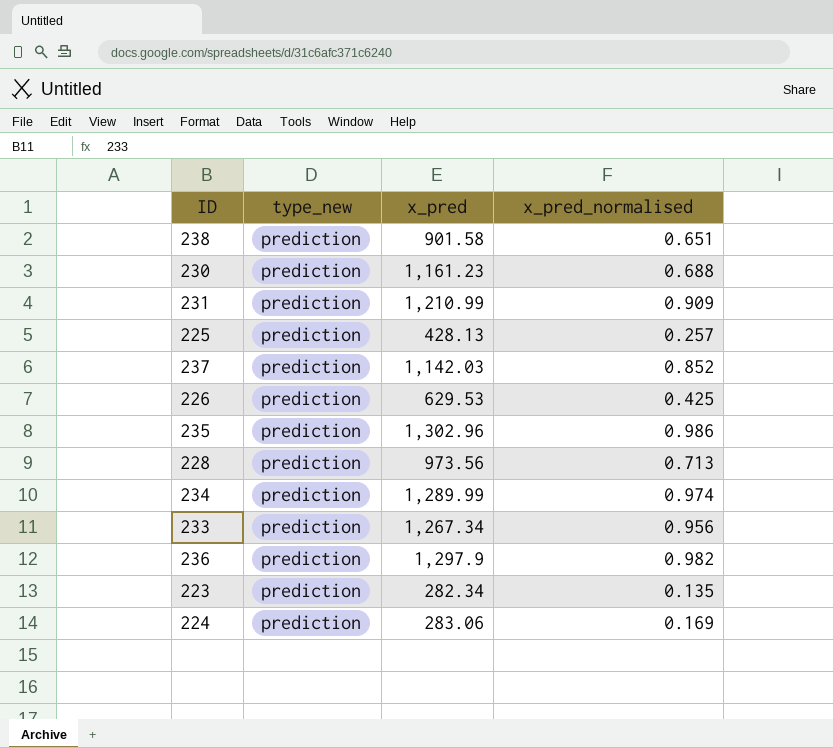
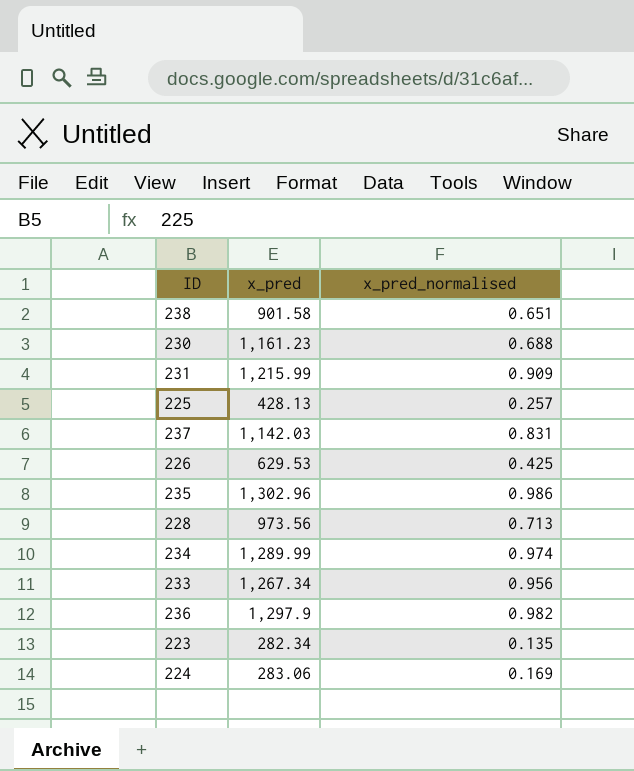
column type_new | position: 2 -> none
231 | x_pred: 1,210.99 -> 1,215.99
237 | x_pred_normalised: 0.852 -> 0.831

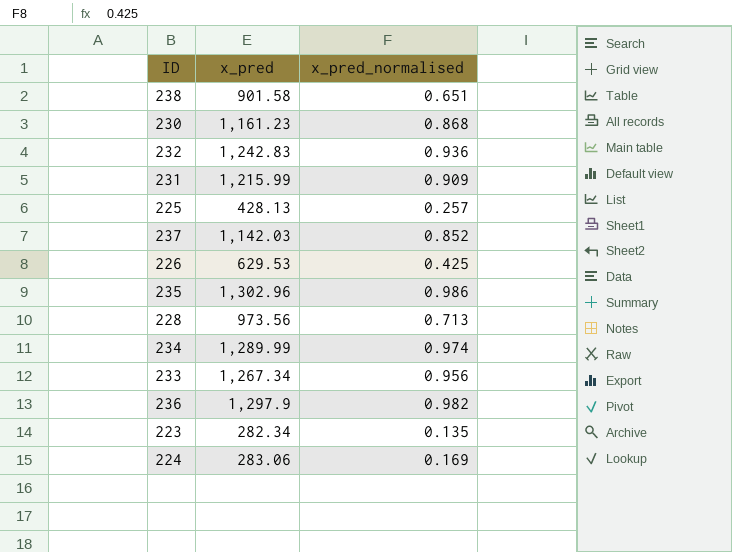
230 | x_pred_normalised: 0.688 -> 0.868
row 232: none -> 1,242.83 | 0.936
237 | x_pred_normalised: 0.831 -> 0.852

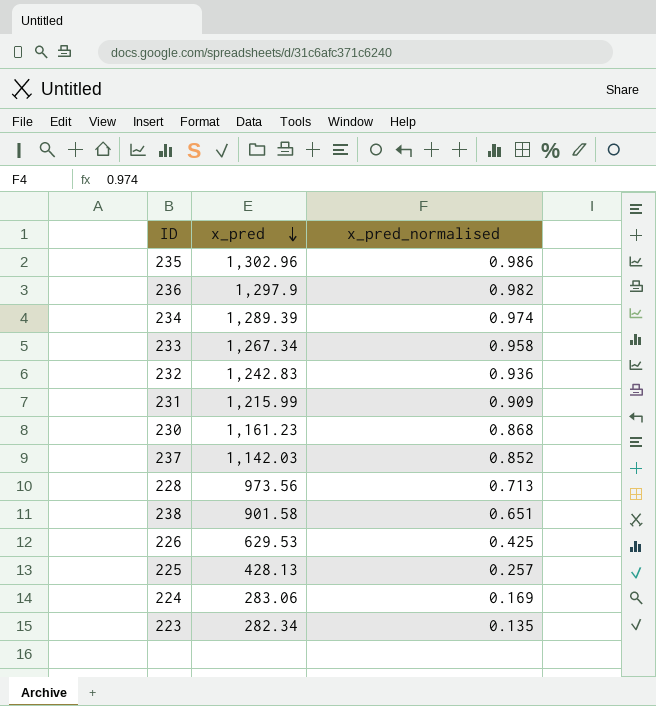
row order: none -> x_pred descending
234 | x_pred: 1,289.99 -> 1,289.39
233 | x_pred_normalised: 0.956 -> 0.958

